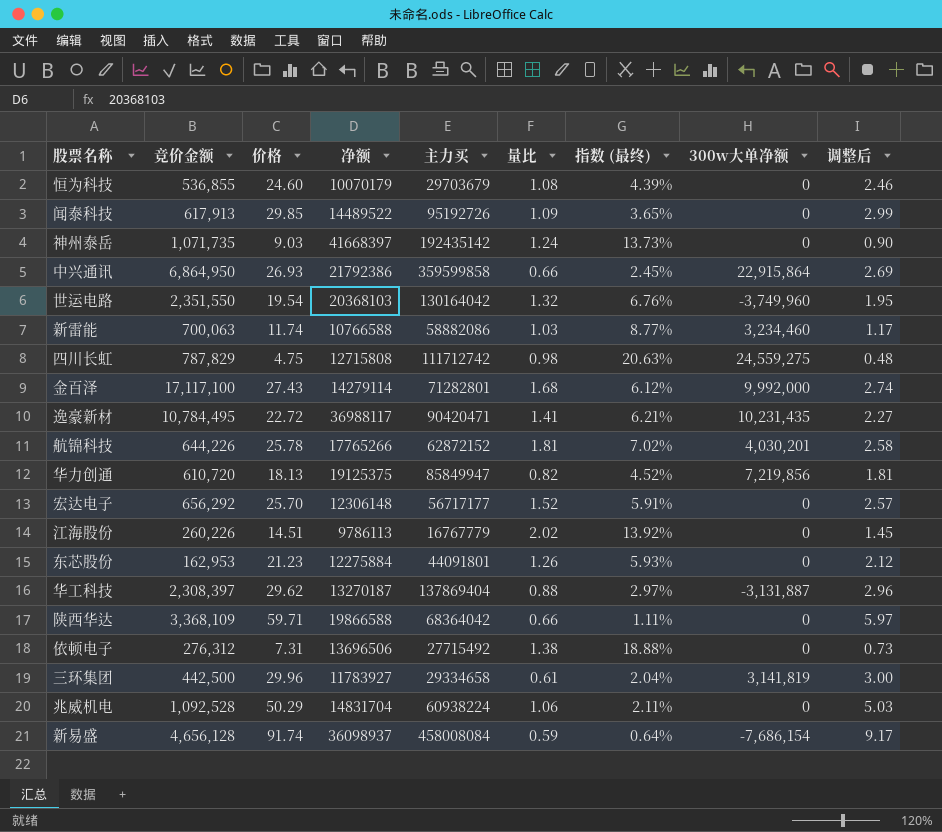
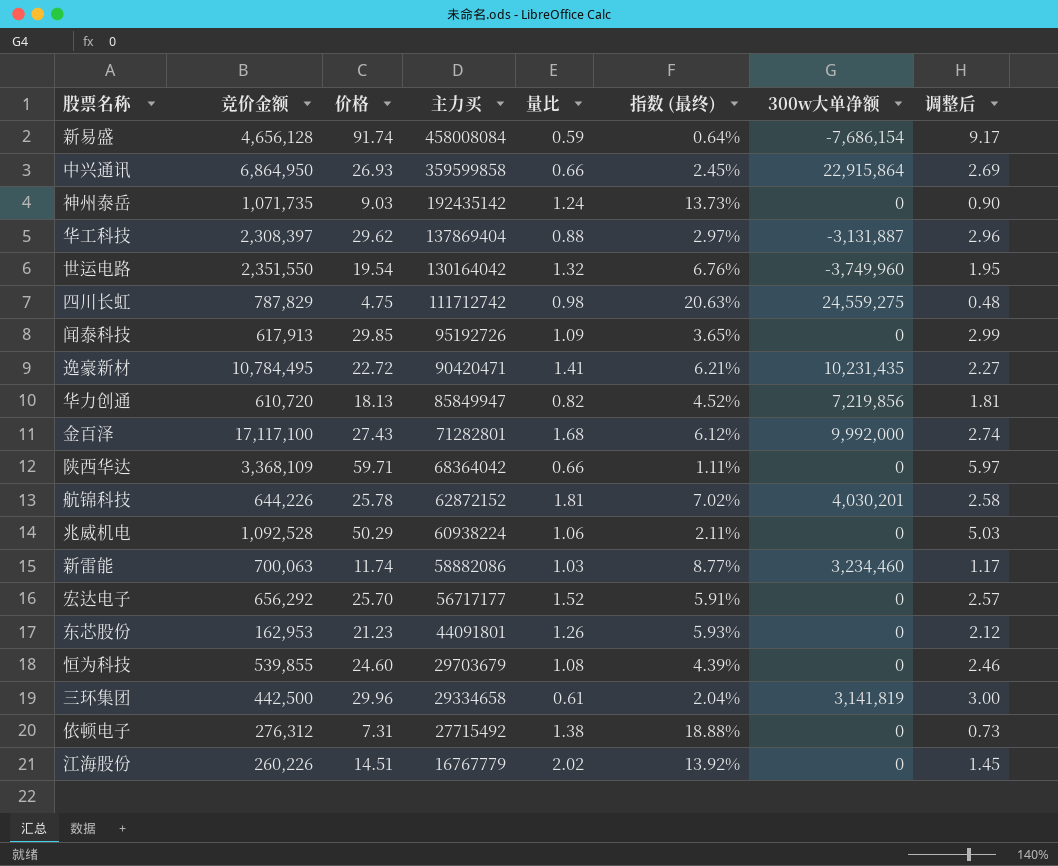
row order: none -> 主力买 descending
column 净额 | position: 4 -> none
恒为科技 | 竞价金额: 536,855 -> 539,855

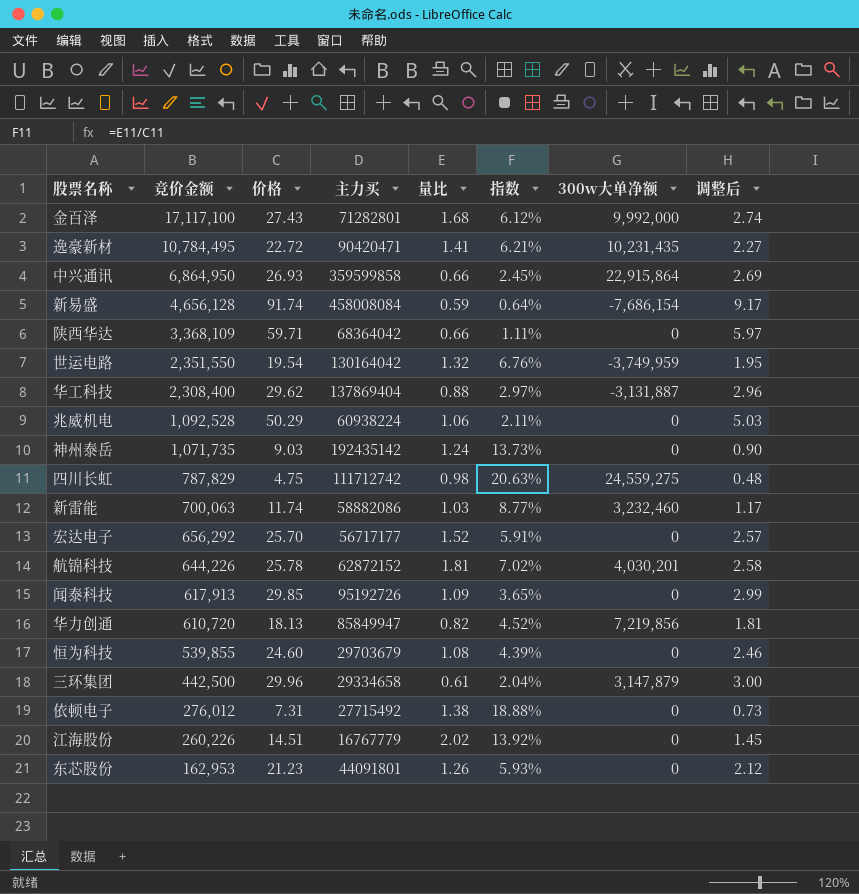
row order: 主力买 descending -> 竞价金额 descending
column name: 指数 (最终) -> 指数
世运电路 | 300w大单净额: -3,749,960 -> -3,749,959
华工科技 | 竞价金额: 2,308,397 -> 2,308,400
新雷能 | 300w大单净额: 3,234,460 -> 3,232,460
三环集团 | 300w大单净额: 3,141,819 -> 3,147,879
依顿电子 | 竞价金额: 276,312 -> 276,012

